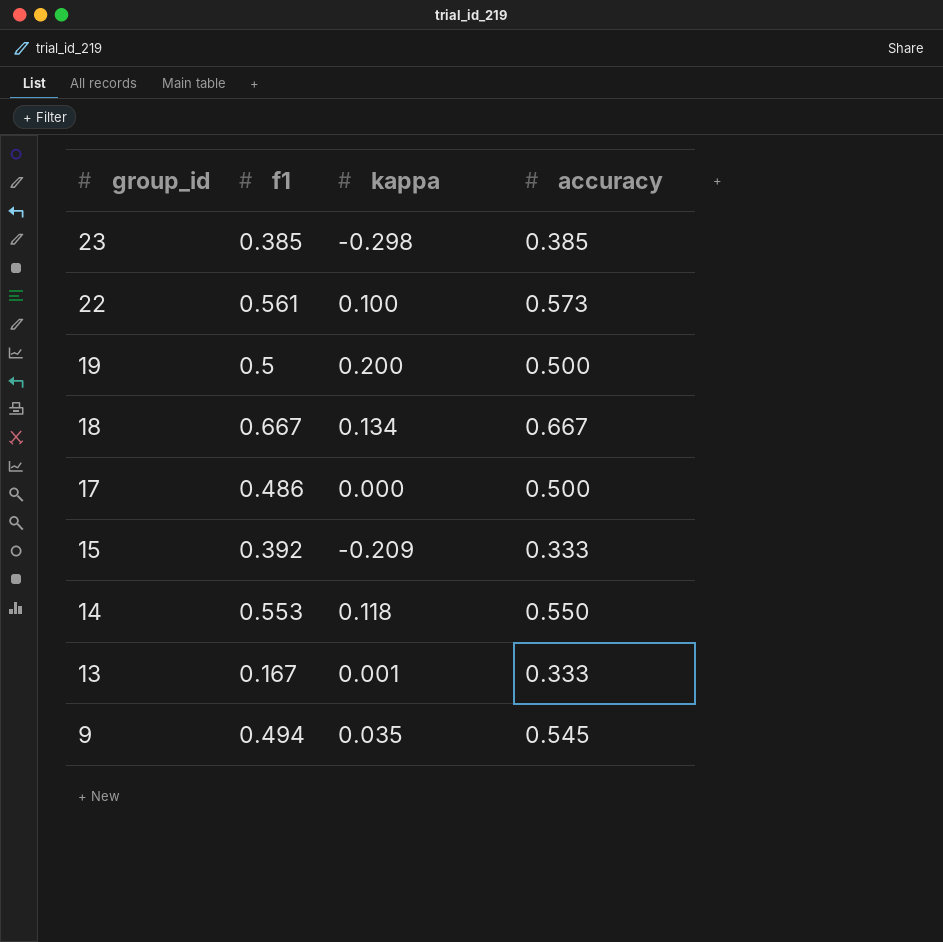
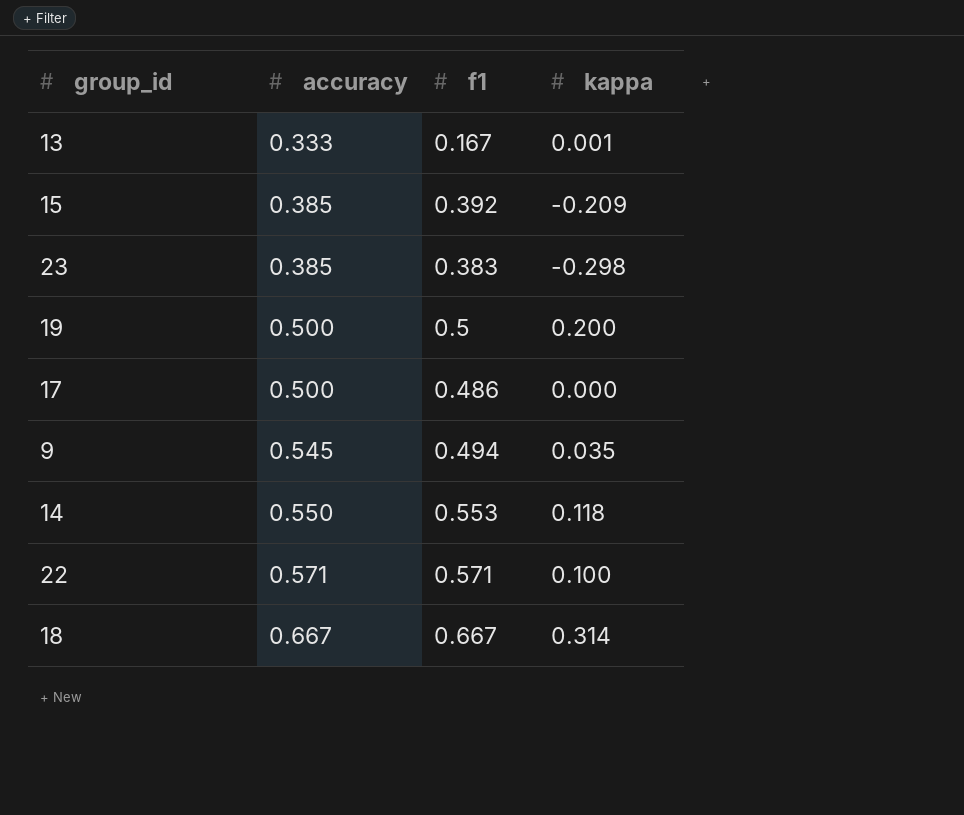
row order: group_id descending -> accuracy ascending
column accuracy | position: 4 -> 2
15 | accuracy: 0.333 -> 0.385
23 | f1: 0.385 -> 0.383
22 | accuracy: 0.573 -> 0.571
22 | f1: 0.561 -> 0.571
18 | kappa: 0.134 -> 0.314

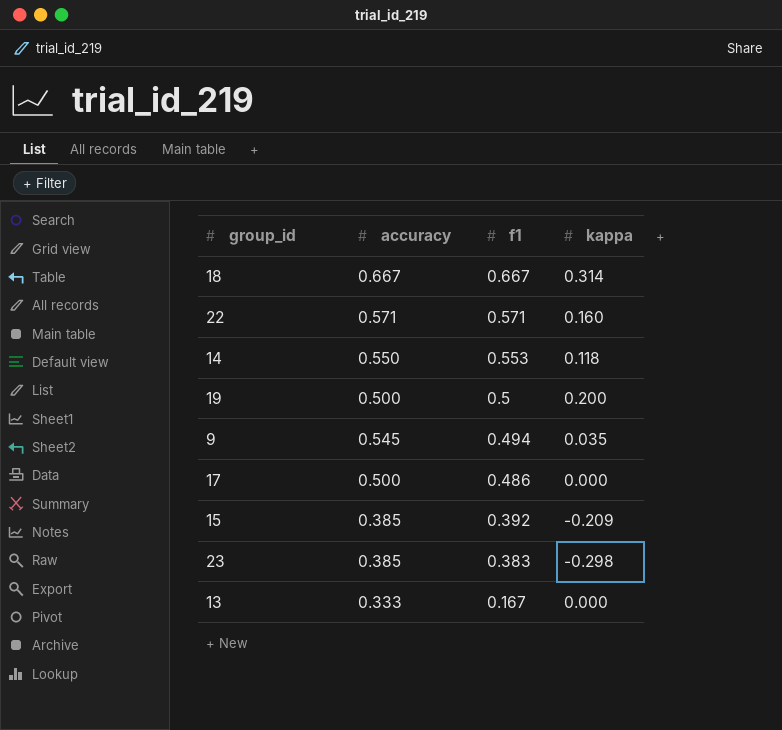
row order: accuracy ascending -> f1 descending
22 | kappa: 0.100 -> 0.160
13 | kappa: 0.001 -> 0.000

